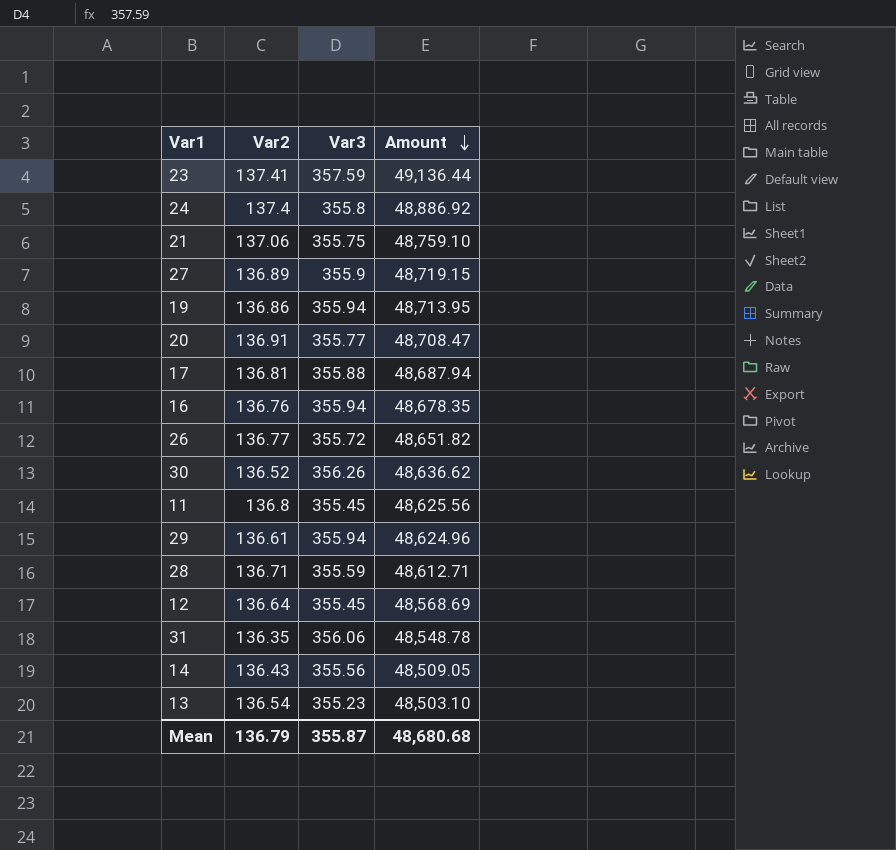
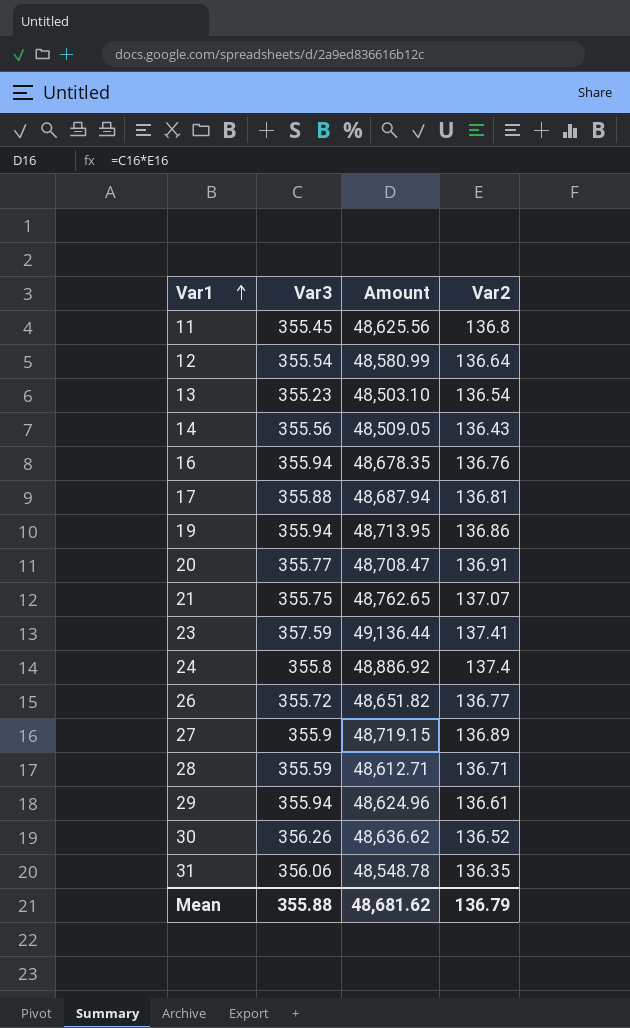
row order: Amount descending -> Var1 ascending
column Var2 | position: 2 -> 4
12 | Var3: 355.45 -> 355.54
12 | Amount: 48,568.69 -> 48,580.99
21 | Amount: 48,759.10 -> 48,762.65
21 | Var2: 137.06 -> 137.07
Mean | Var3: 355.87 -> 355.88
Mean | Amount: 48,680.68 -> 48,681.62

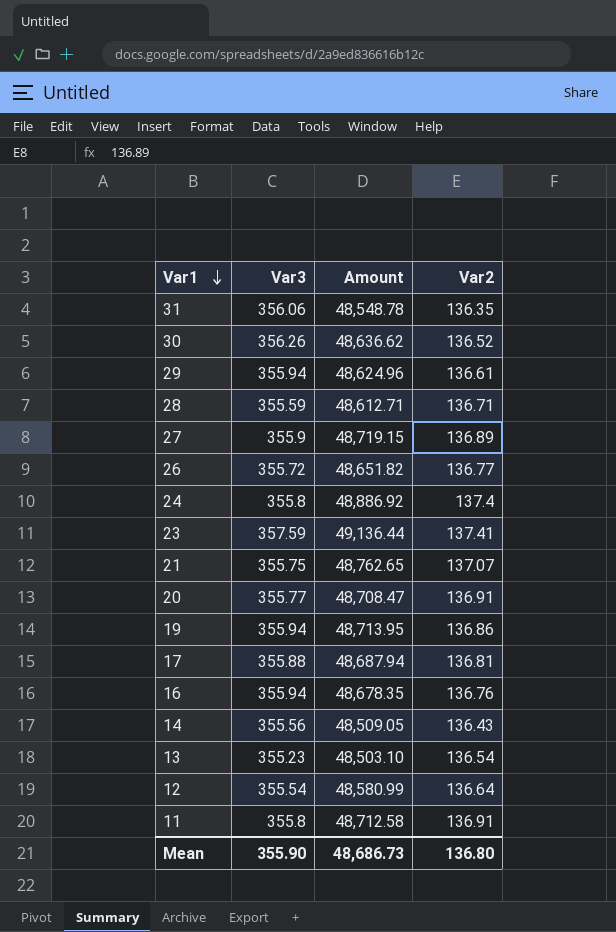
row order: Var1 ascending -> Var1 descending
11 | Var3: 355.45 -> 355.8
11 | Amount: 48,625.56 -> 48,712.58
11 | Var2: 136.8 -> 136.91
Mean | Var3: 355.88 -> 355.90
Mean | Amount: 48,681.62 -> 48,686.73
Mean | Var2: 136.79 -> 136.80

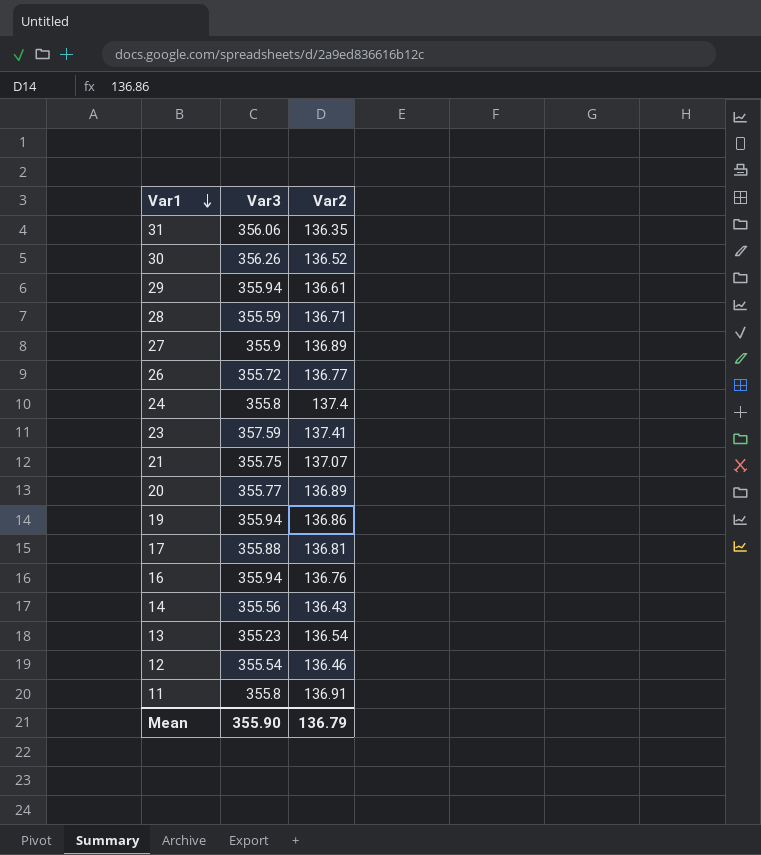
column Amount | formula: [Var3] * [Var2] -> none
20 | Var2: 136.91 -> 136.89
12 | Var2: 136.64 -> 136.46
Mean | Var2: 136.80 -> 136.79

